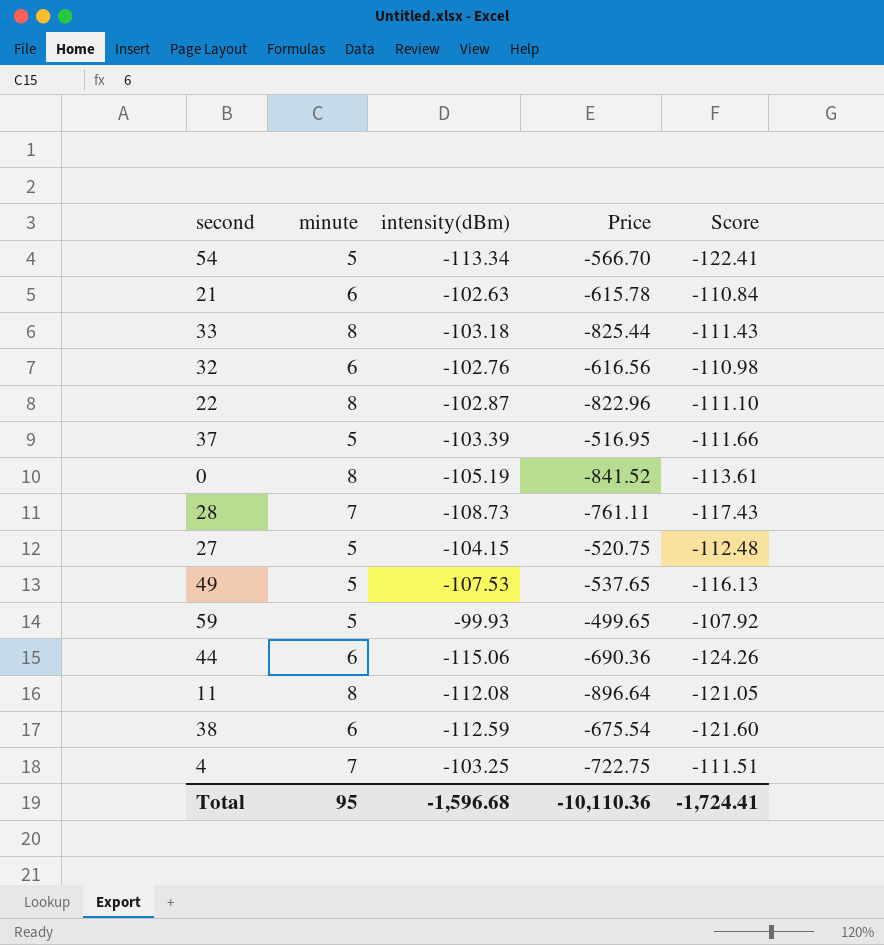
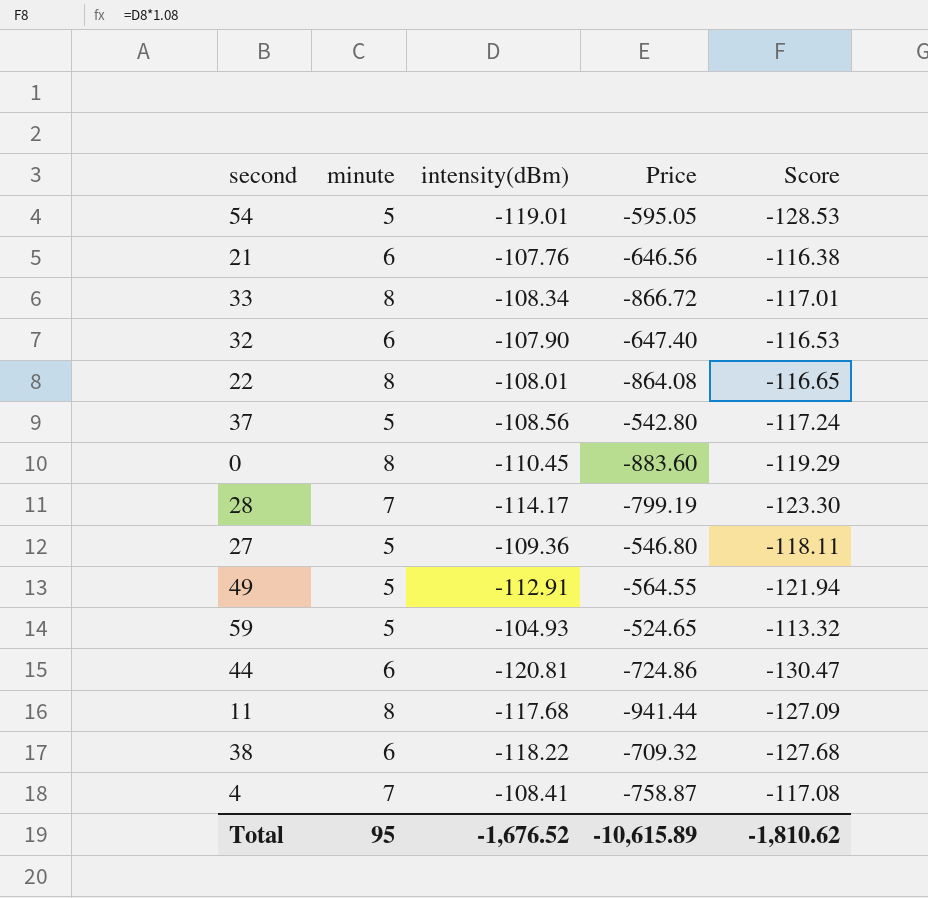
54 | intensity(dBm): -113.34 -> -119.01
54 | Price: -566.70 -> -595.05
54 | Score: -122.41 -> -128.53
21 | intensity(dBm): -102.63 -> -107.76
21 | Price: -615.78 -> -646.56
21 | Score: -110.84 -> -116.38
33 | intensity(dBm): -103.18 -> -108.34
33 | Price: -825.44 -> -866.72
33 | Score: -111.43 -> -117.01
32 | intensity(dBm): -102.76 -> -107.90
32 | Price: -616.56 -> -647.40
32 | Score: -110.98 -> -116.53
22 | intensity(dBm): -102.87 -> -108.01
22 | Price: -822.96 -> -864.08
22 | Score: -111.10 -> -116.65
37 | intensity(dBm): -103.39 -> -108.56
37 | Price: -516.95 -> -542.80
37 | Score: -111.66 -> -117.24
0 | intensity(dBm): -105.19 -> -110.45
0 | Price: -841.52 -> -883.60
0 | Score: -113.61 -> -119.29
28 | intensity(dBm): -108.73 -> -114.17
28 | Price: -761.11 -> -799.19
28 | Score: -117.43 -> -123.30
27 | intensity(dBm): -104.15 -> -109.36
27 | Price: -520.75 -> -546.80
27 | Score: -112.48 -> -118.11
49 | intensity(dBm): -107.53 -> -112.91
49 | Price: -537.65 -> -564.55
49 | Score: -116.13 -> -121.94
59 | intensity(dBm): -99.93 -> -104.93
59 | Price: -499.65 -> -524.65
59 | Score: -107.92 -> -113.32
44 | intensity(dBm): -115.06 -> -120.81
44 | Price: -690.36 -> -724.86
44 | Score: -124.26 -> -130.47
11 | intensity(dBm): -112.08 -> -117.68
11 | Price: -896.64 -> -941.44
11 | Score: -121.05 -> -127.09
38 | intensity(dBm): -112.59 -> -118.22
38 | Price: -675.54 -> -709.32
38 | Score: -121.60 -> -127.68
4 | intensity(dBm): -103.25 -> -108.41
4 | Price: -722.75 -> -758.87
4 | Score: -111.51 -> -117.08
Total | intensity(dBm): -1,596.68 -> -1,676.52
Total | Price: -10,110.36 -> -10,615.89
Total | Score: -1,724.41 -> -1,810.62

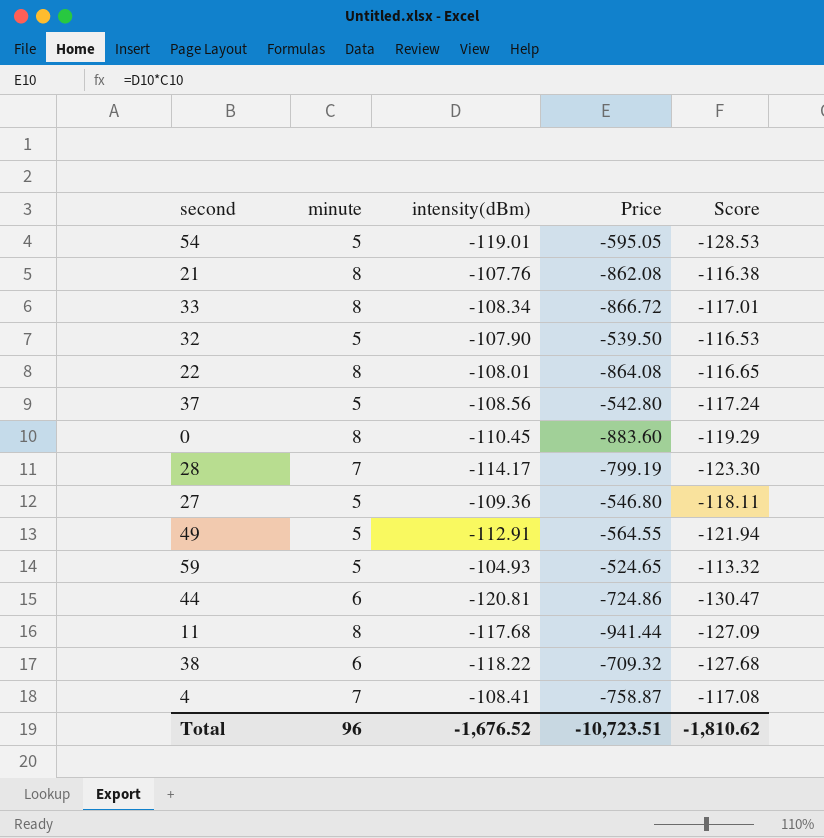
21 | minute: 6 -> 8
21 | Price: -646.56 -> -862.08
32 | minute: 6 -> 5
32 | Price: -647.40 -> -539.50
Total | minute: 95 -> 96
Total | Price: -10,615.89 -> -10,723.51

